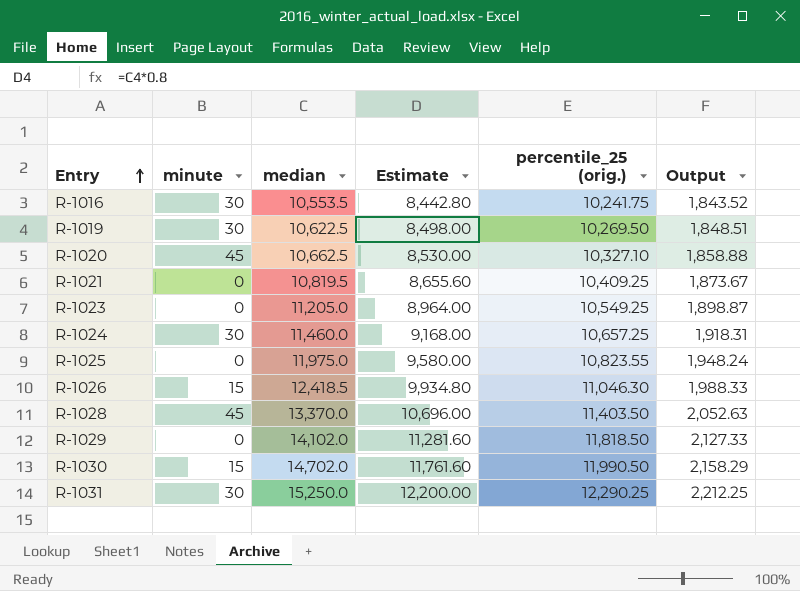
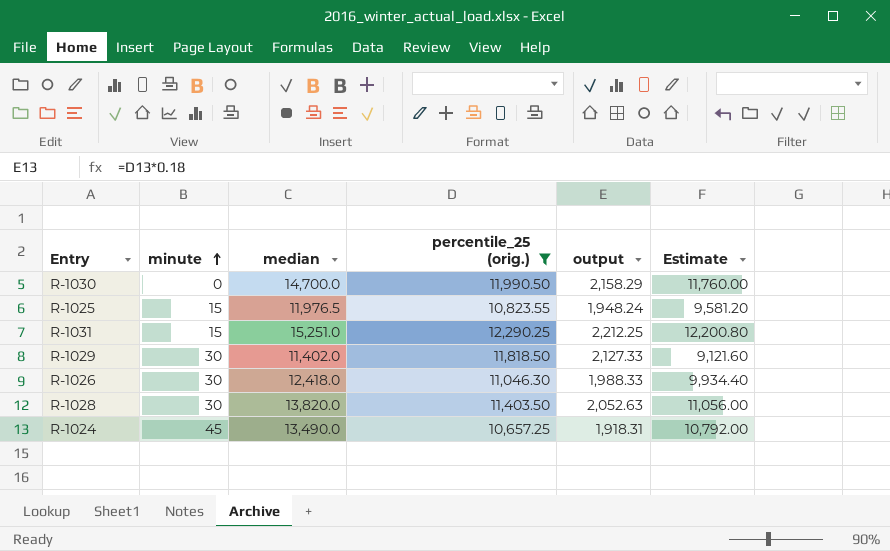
filter: none -> percentile_25 (orig.) >= 10,657.25
row order: Entry ascending -> minute ascending
column name: Output -> output
column Estimate | position: 4 -> 6
R-1030 | minute: 15 -> 0
R-1030 | median: 14,702.0 -> 14,700.0
R-1030 | Estimate: 11,761.60 -> 11,760.00
R-1025 | minute: 0 -> 15
R-1025 | median: 11,975.0 -> 11,976.5
R-1025 | Estimate: 9,580.00 -> 9,581.20
R-1031 | minute: 30 -> 15
R-1031 | median: 15,250.0 -> 15,251.0
R-1031 | Estimate: 12,200.00 -> 12,200.80
R-1029 | minute: 0 -> 30
R-1029 | median: 14,102.0 -> 11,402.0
R-1029 | Estimate: 11,281.60 -> 9,121.60
R-1026 | minute: 15 -> 30
R-1026 | median: 12,418.5 -> 12,418.0
R-1026 | Estimate: 9,934.80 -> 9,934.40
R-1028 | minute: 45 -> 30
R-1028 | median: 13,370.0 -> 13,820.0
R-1028 | Estimate: 10,696.00 -> 11,056.00
R-1024 | minute: 30 -> 45
R-1024 | median: 11,460.0 -> 13,490.0
R-1024 | Estimate: 9,168.00 -> 10,792.00

